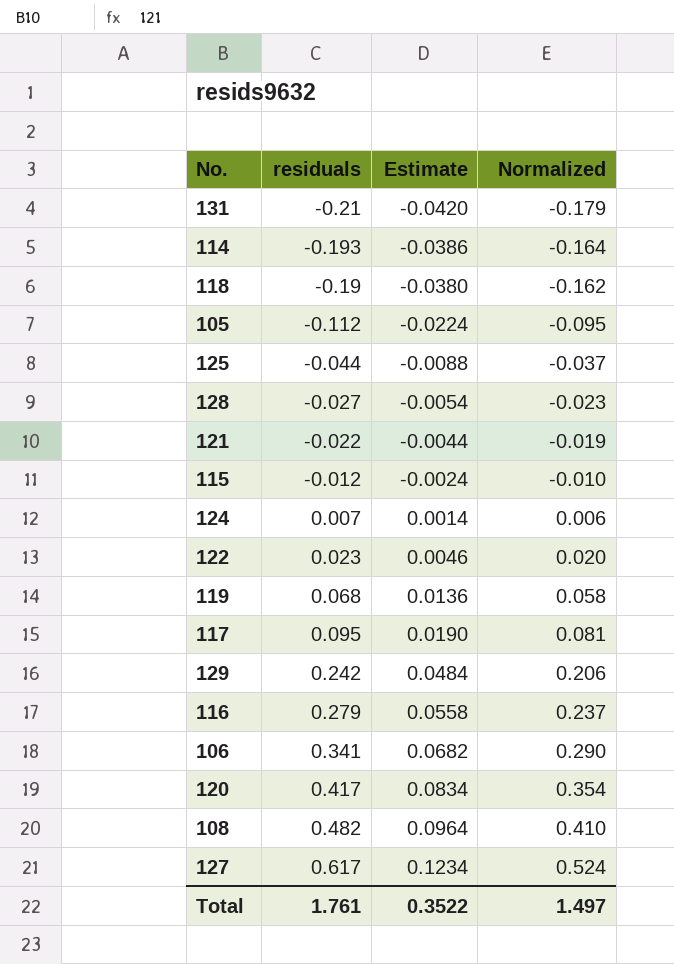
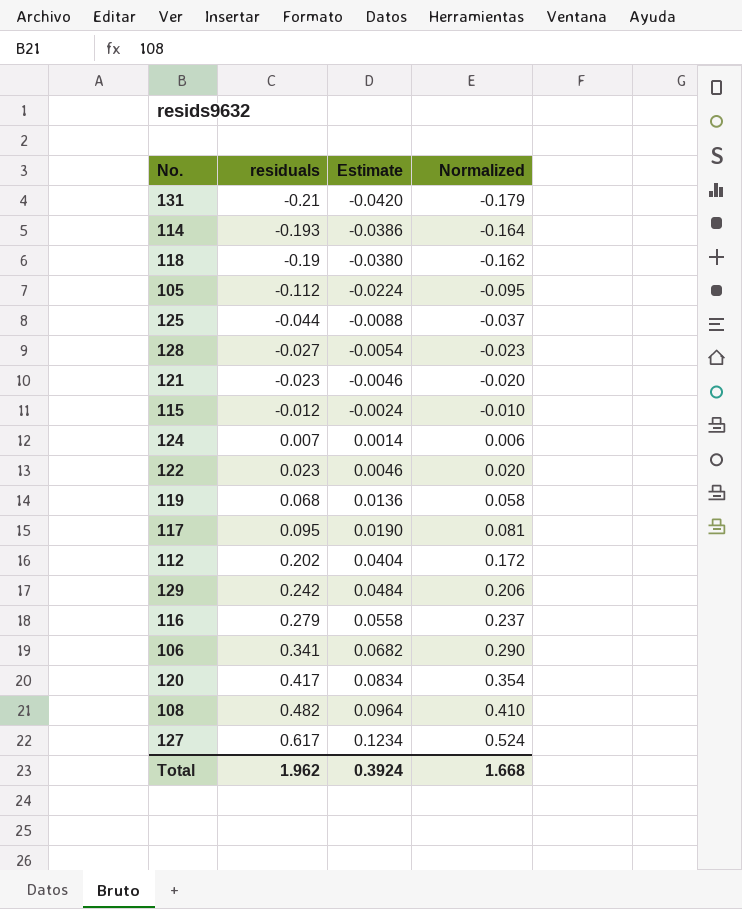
121 | residuals: -0.022 -> -0.023
121 | Estimate: -0.0044 -> -0.0046
121 | Normalized: -0.019 -> -0.020
row 112: none -> 0.202 | 0.0404 | 0.172
Total | residuals: 1.761 -> 1.962
Total | Estimate: 0.3522 -> 0.3924
Total | Normalized: 1.497 -> 1.668

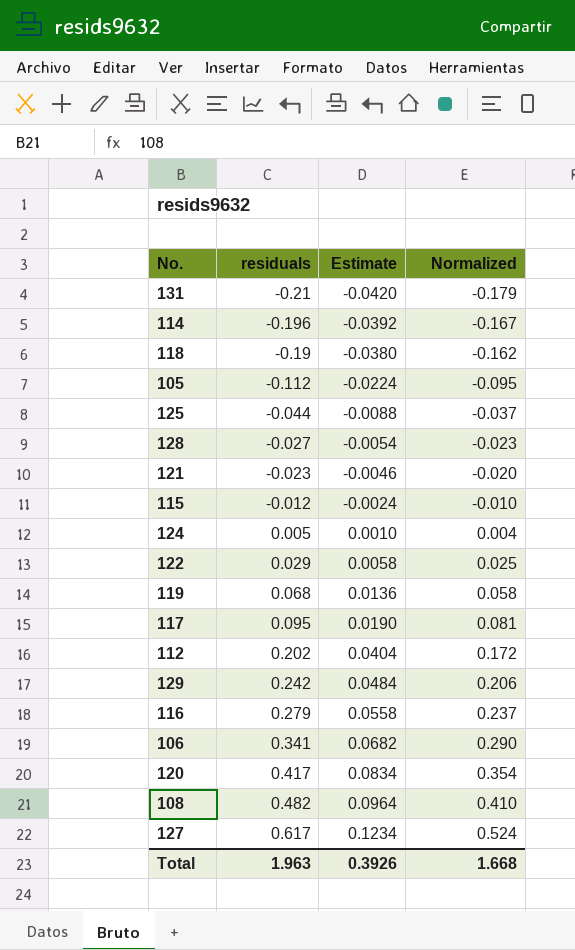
114 | residuals: -0.193 -> -0.196
114 | Estimate: -0.0386 -> -0.0392
114 | Normalized: -0.164 -> -0.167
124 | residuals: 0.007 -> 0.005
124 | Estimate: 0.0014 -> 0.0010
124 | Normalized: 0.006 -> 0.004
122 | residuals: 0.023 -> 0.029
122 | Estimate: 0.0046 -> 0.0058
122 | Normalized: 0.020 -> 0.025
Total | residuals: 1.962 -> 1.963
Total | Estimate: 0.3924 -> 0.3926

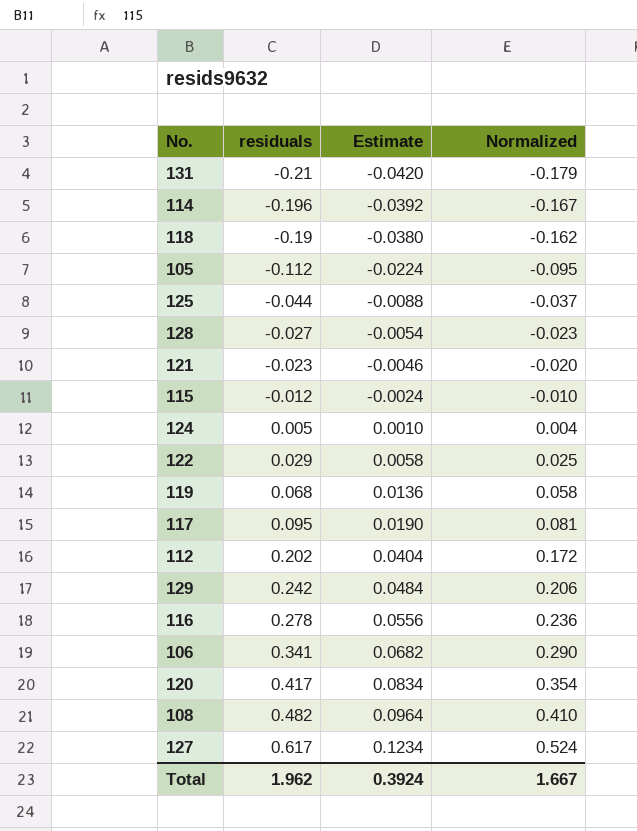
116 | residuals: 0.279 -> 0.278
116 | Estimate: 0.0558 -> 0.0556
116 | Normalized: 0.237 -> 0.236
Total | residuals: 1.963 -> 1.962
Total | Estimate: 0.3926 -> 0.3924
Total | Normalized: 1.668 -> 1.667

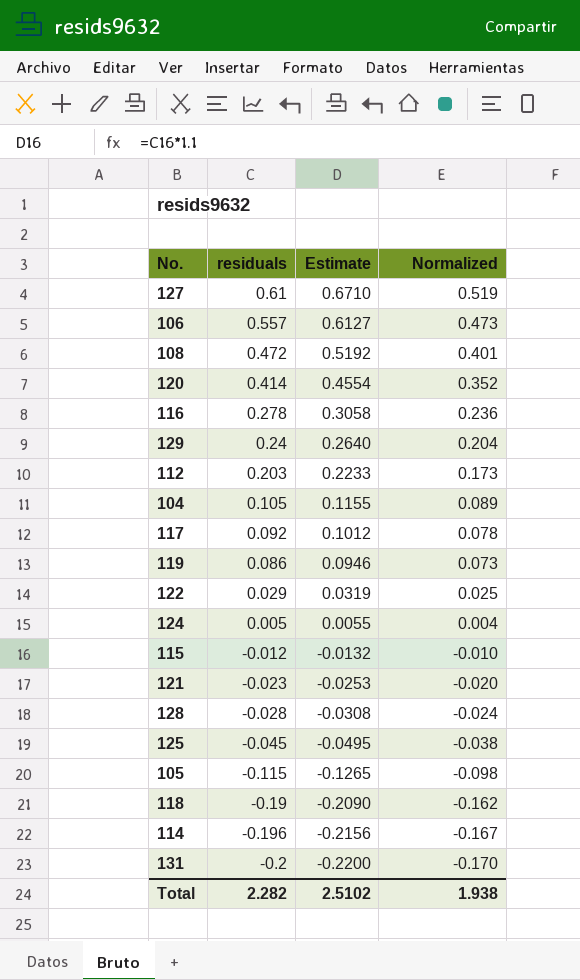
row order: residuals ascending -> residuals descending
column Estimate | formula: [residuals] * 0.2 -> [residuals] * 1.1
127 | residuals: 0.617 -> 0.61
127 | Normalized: 0.524 -> 0.519
106 | residuals: 0.341 -> 0.557
106 | Normalized: 0.290 -> 0.473
108 | residuals: 0.482 -> 0.472
108 | Normalized: 0.410 -> 0.401
120 | residuals: 0.417 -> 0.414
120 | Normalized: 0.354 -> 0.352
129 | residuals: 0.242 -> 0.24
129 | Normalized: 0.206 -> 0.204
112 | residuals: 0.202 -> 0.203
112 | Normalized: 0.172 -> 0.173
row 104: none -> 0.105 | 0.1155 | 0.089
117 | residuals: 0.095 -> 0.092
117 | Normalized: 0.081 -> 0.078
119 | residuals: 0.068 -> 0.086
119 | Normalized: 0.058 -> 0.073
128 | residuals: -0.027 -> -0.028
128 | Normalized: -0.023 -> -0.024
125 | residuals: -0.044 -> -0.045
125 | Normalized: -0.037 -> -0.038
105 | residuals: -0.112 -> -0.115
105 | Normalized: -0.095 -> -0.098
131 | residuals: -0.21 -> -0.2
131 | Normalized: -0.179 -> -0.170
Total | residuals: 1.962 -> 2.282
Total | Estimate: 0.3924 -> 2.5102
Total | Normalized: 1.667 -> 1.938

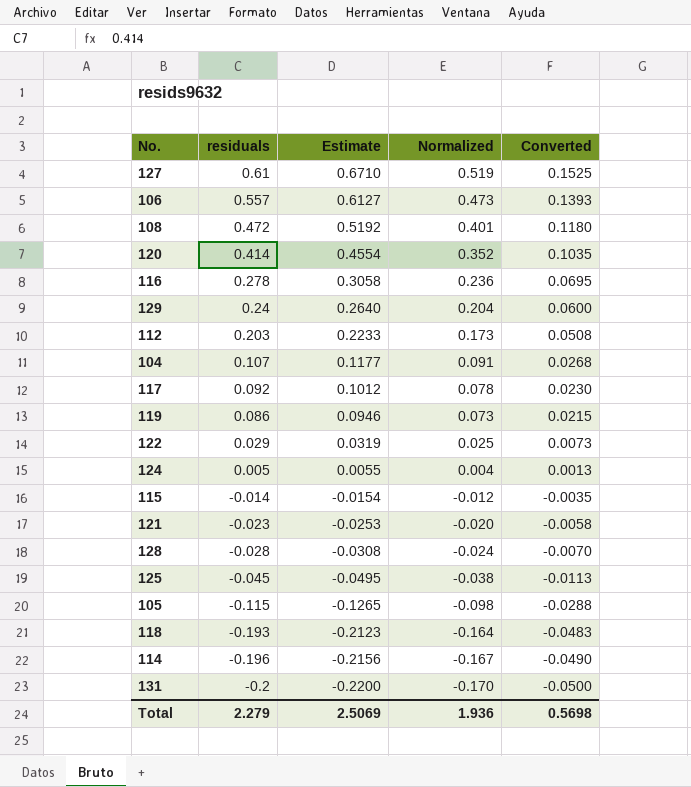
column Converted | formula: none -> [residuals] * 0.25
104 | residuals: 0.105 -> 0.107
104 | Estimate: 0.1155 -> 0.1177
104 | Normalized: 0.089 -> 0.091
115 | residuals: -0.012 -> -0.014
115 | Estimate: -0.0132 -> -0.0154
115 | Normalized: -0.010 -> -0.012
118 | residuals: -0.19 -> -0.193
118 | Estimate: -0.2090 -> -0.2123
118 | Normalized: -0.162 -> -0.164
Total | residuals: 2.282 -> 2.279
Total | Estimate: 2.5102 -> 2.5069
Total | Normalized: 1.938 -> 1.936

